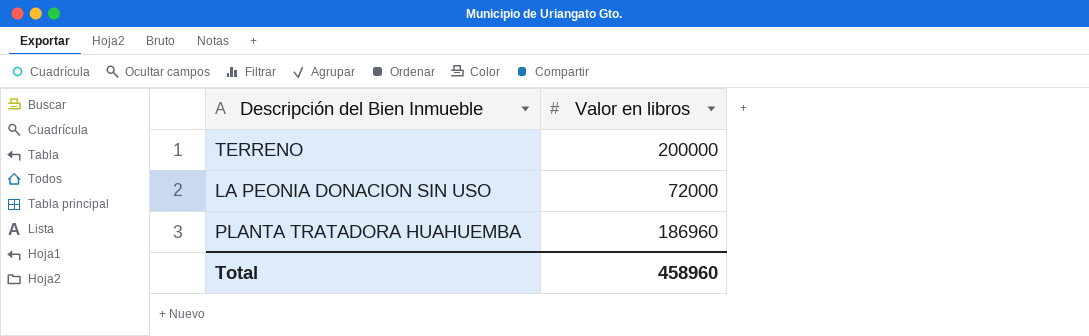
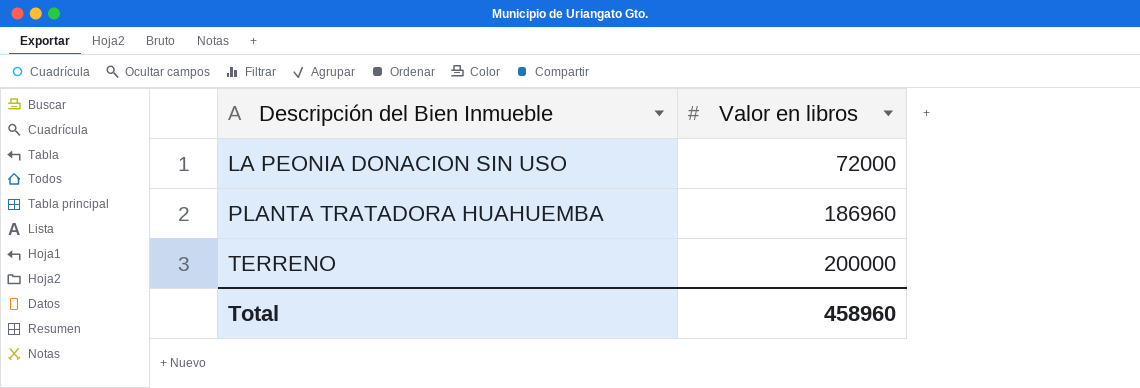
row order: none -> Descripción del Bien Inmueble ascending

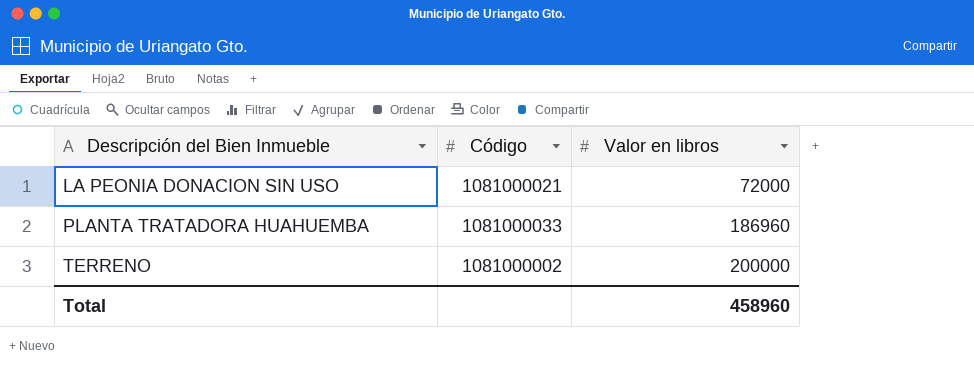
column Código | position: none -> 2

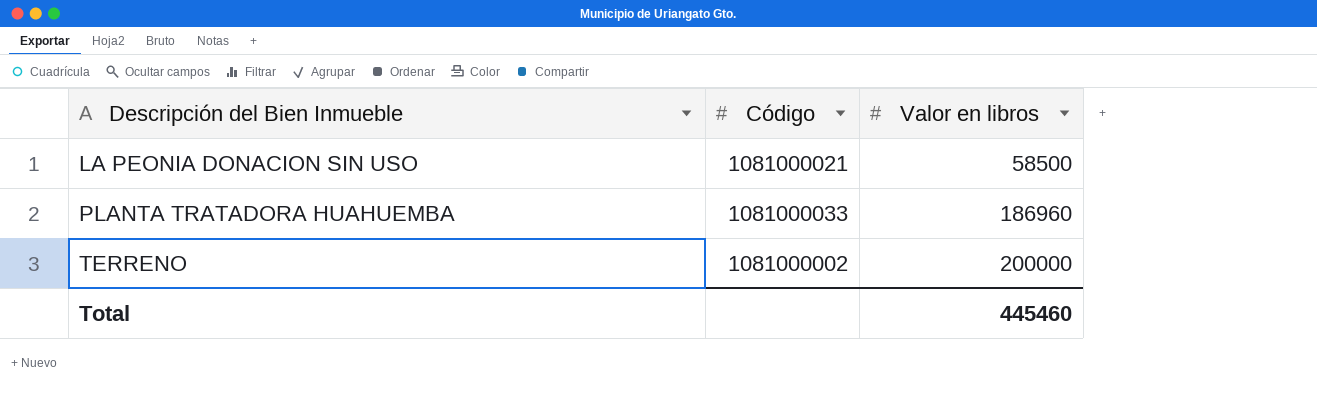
LA PEONIA DONACION SIN USO | Valor en libros: 72000 -> 58500
Total | Valor en libros: 458960 -> 445460

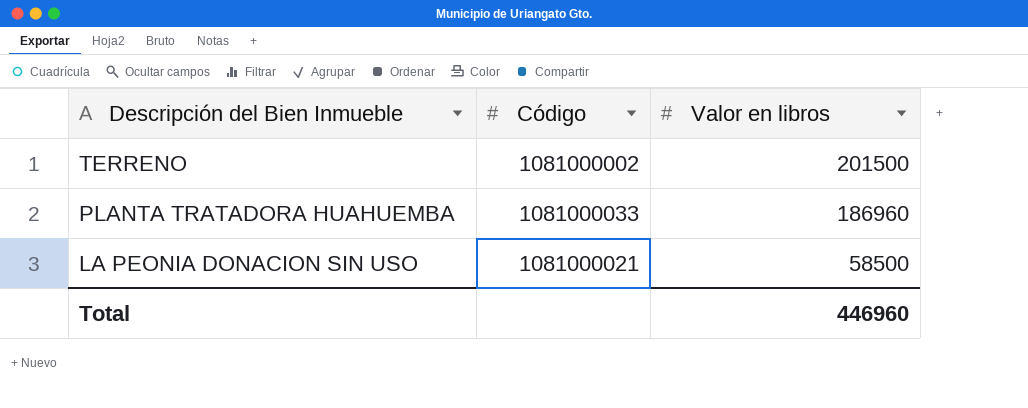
row order: Descripción del Bien Inmueble ascending -> Descripción del Bien Inmueble descending
TERRENO | Valor en libros: 200000 -> 201500
Total | Valor en libros: 445460 -> 446960

